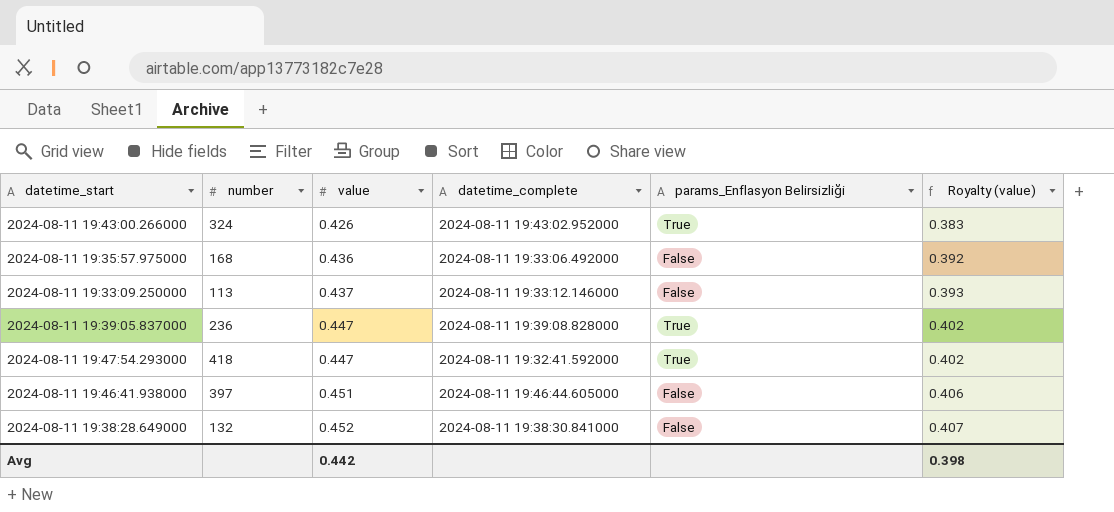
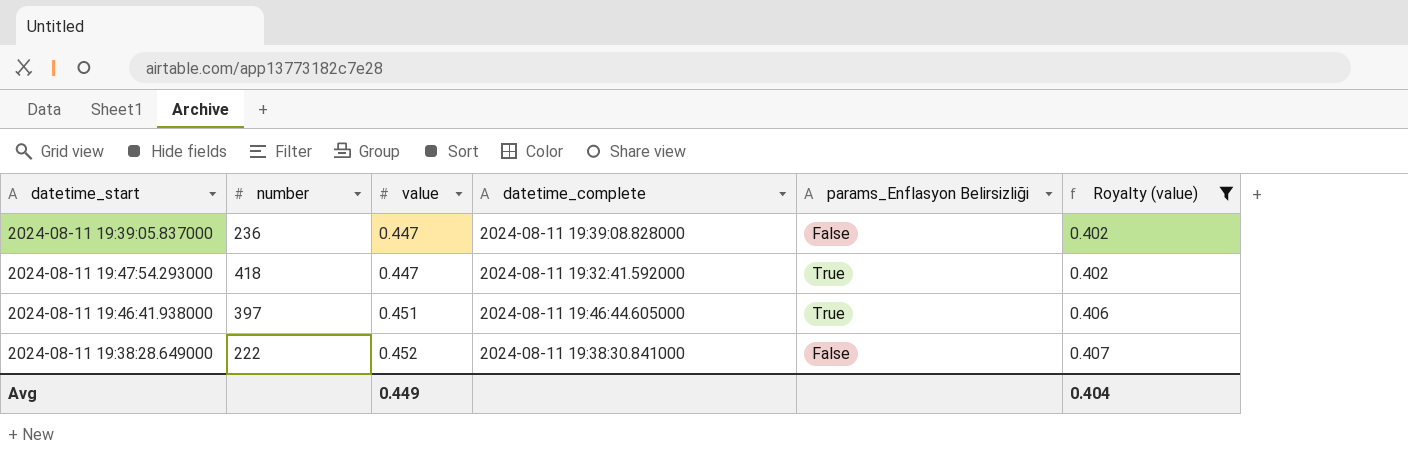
filter: none -> Royalty (value) >= 0.402
2024-08-11 19:39:05.837000 | params_Enflasyon Belirsizliği: True -> False
2024-08-11 19:46:41.938000 | params_Enflasyon Belirsizliği: False -> True
2024-08-11 19:38:28.649000 | number: 132 -> 222
Avg | value: 0.442 -> 0.449
Avg | Royalty (value): 0.398 -> 0.404

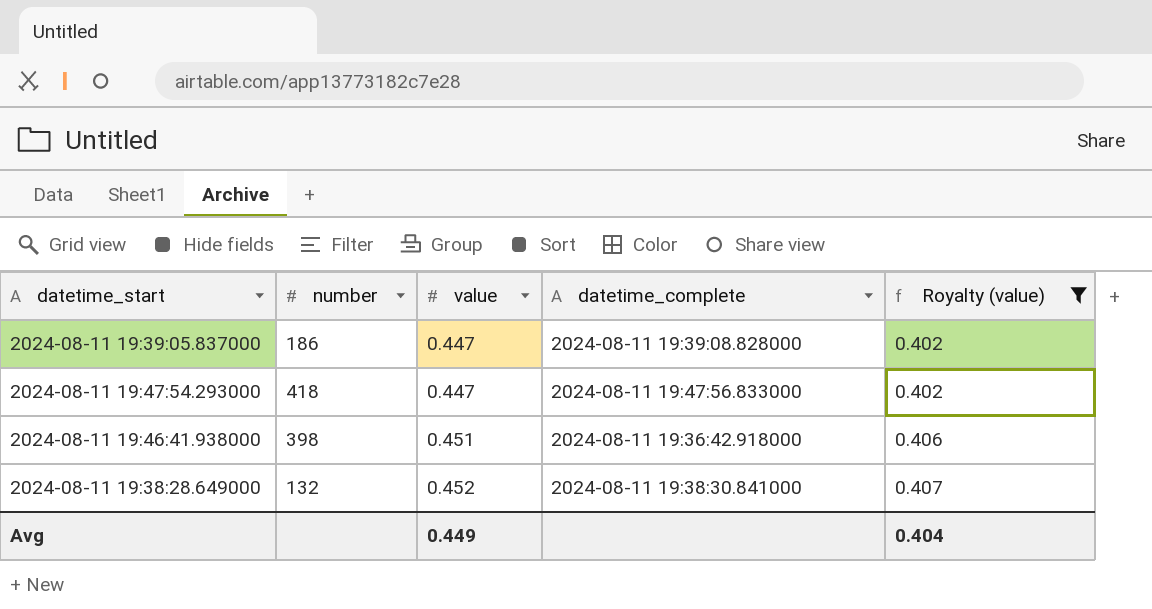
column params_Enflasyon Belirsizliği | position: 5 -> none
2024-08-11 19:39:05.837000 | number: 236 -> 186
2024-08-11 19:47:54.293000 | datetime_complete: 2024-08-11 19:32:41.592000 -> 2024-08-11 19:47:56.833000
2024-08-11 19:46:41.938000 | number: 397 -> 398
2024-08-11 19:46:41.938000 | datetime_complete: 2024-08-11 19:46:44.605000 -> 2024-08-11 19:36:42.918000
2024-08-11 19:38:28.649000 | number: 222 -> 132

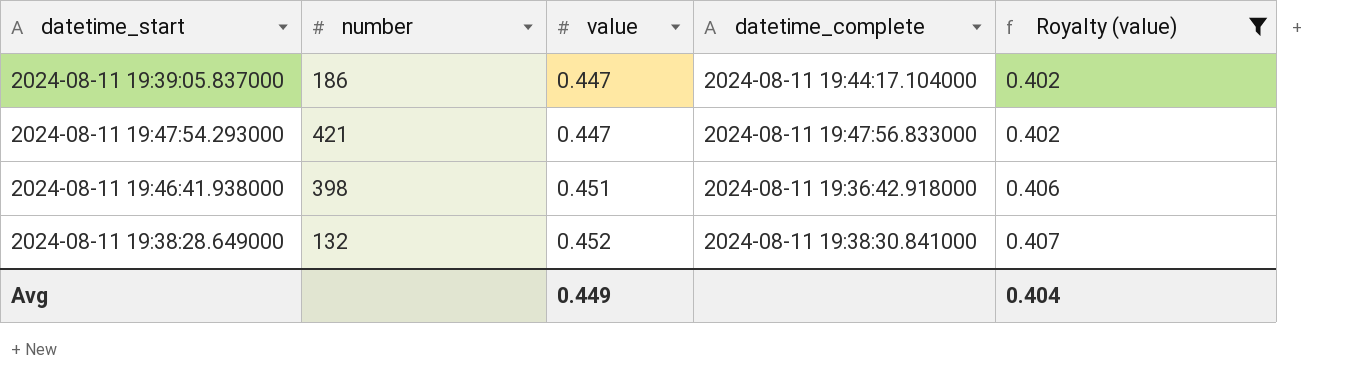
2024-08-11 19:39:05.837000 | datetime_complete: 2024-08-11 19:39:08.828000 -> 2024-08-11 19:44:17.104000
2024-08-11 19:47:54.293000 | number: 418 -> 421

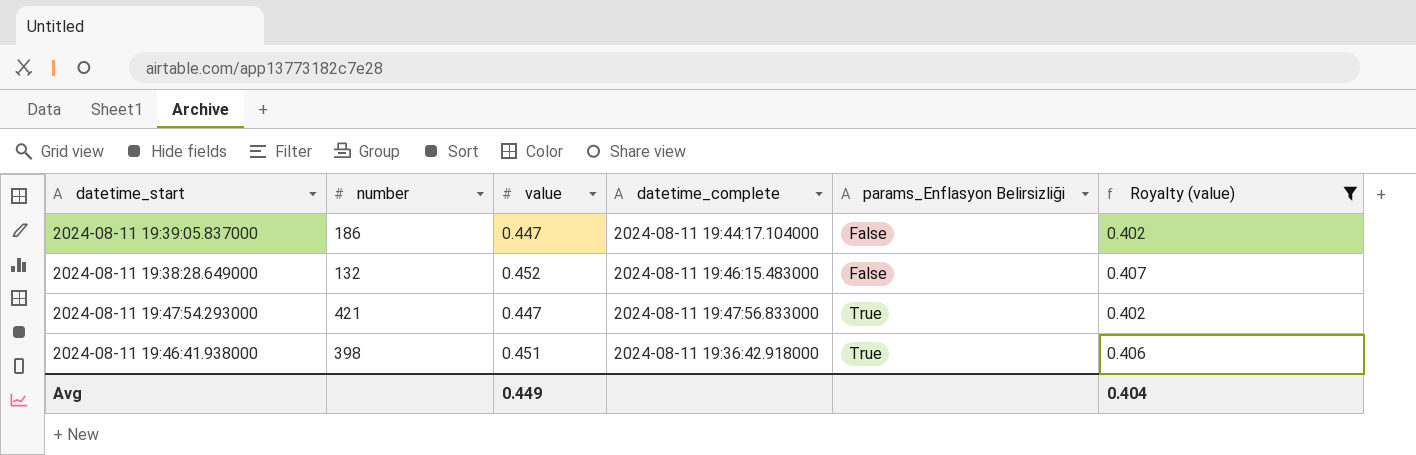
row order: value ascending -> params_Enflasyon Belirsizliği ascending
column params_Enflasyon Belirsizliği | position: none -> 5
2024-08-11 19:38:28.649000 | datetime_complete: 2024-08-11 19:38:30.841000 -> 2024-08-11 19:46:15.483000

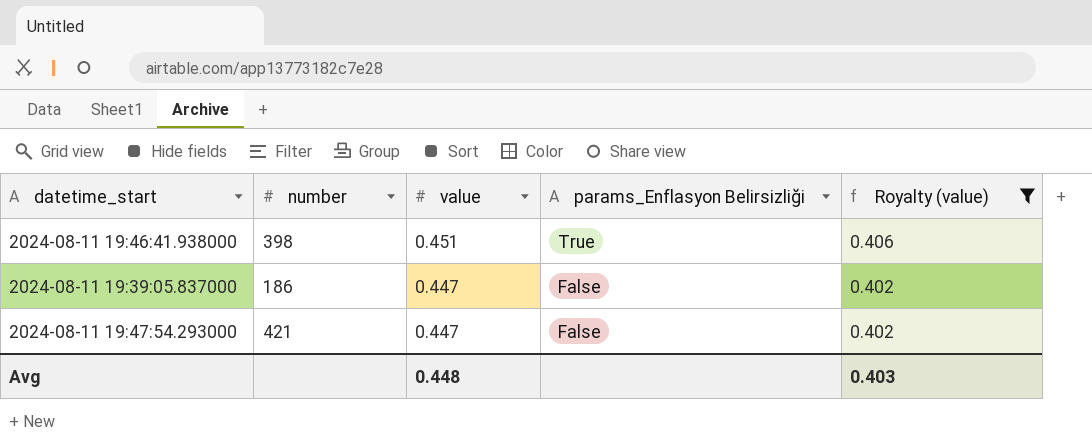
row order: params_Enflasyon Belirsizliği ascending -> value descending
column datetime_complete | position: 4 -> none
row 2024-08-11 19:38:28.649000: 132 | 0.452 | 2024-08-11 19:46:15.483000 | False | 0.407 -> none
2024-08-11 19:47:54.293000 | params_Enflasyon Belirsizliği: True -> False
Avg | value: 0.449 -> 0.448
Avg | Royalty (value): 0.404 -> 0.403

